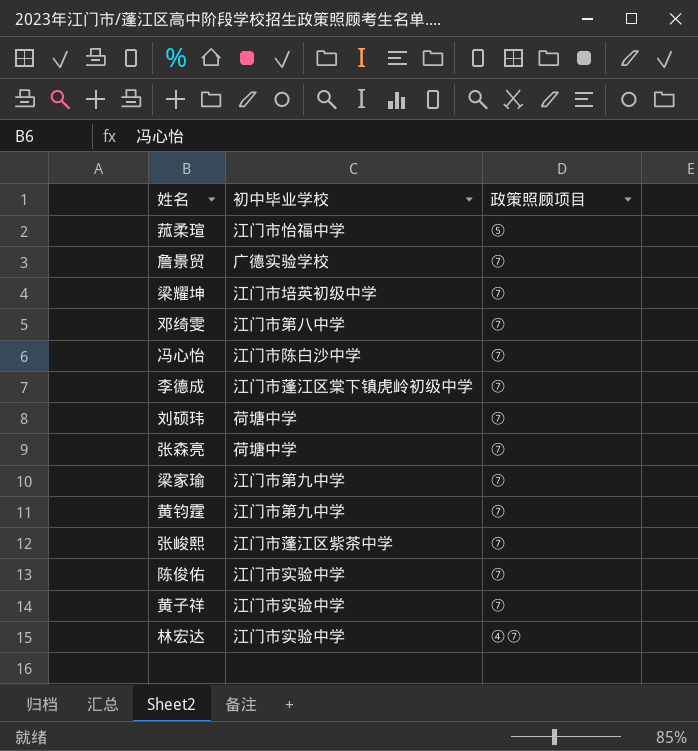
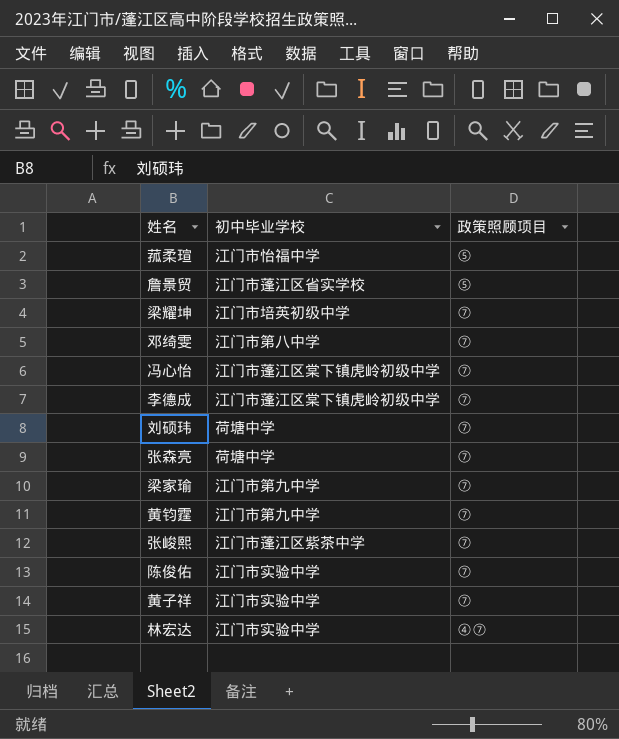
詹景贸 | 初中毕业学校: 广德实验学校 -> 江门市蓬江区省实学校
詹景贸 | 政策照顾项目: ⑦ -> ⑤
冯心怡 | 初中毕业学校: 江门市陈白沙中学 -> 江门市蓬江区棠下镇虎岭初级中学

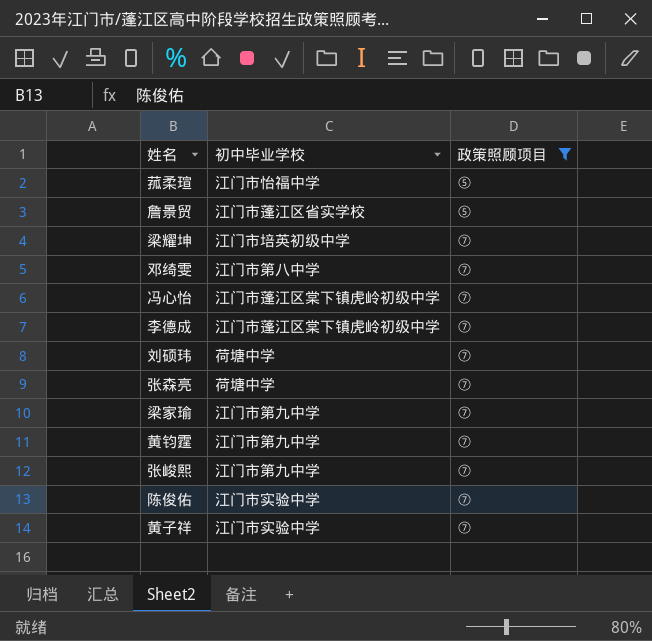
filter: none -> 政策照顾项目 != ④⑦
张峻熙 | 初中毕业学校: 江门市蓬江区紫茶中学 -> 江门市第九中学

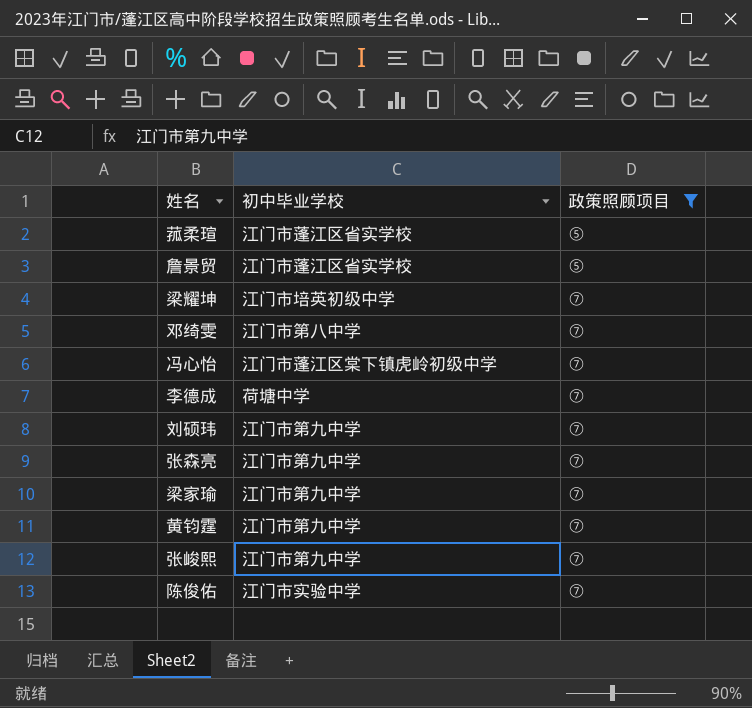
row 黄子祥: 江门市实验中学 | ⑦ -> none
菰柔瑄 | 初中毕业学校: 江门市怡福中学 -> 江门市蓬江区省实学校
李德成 | 初中毕业学校: 江门市蓬江区棠下镇虎岭初级中学 -> 荷塘中学
刘硕玮 | 初中毕业学校: 荷塘中学 -> 江门市第九中学
张森亮 | 初中毕业学校: 荷塘中学 -> 江门市第九中学

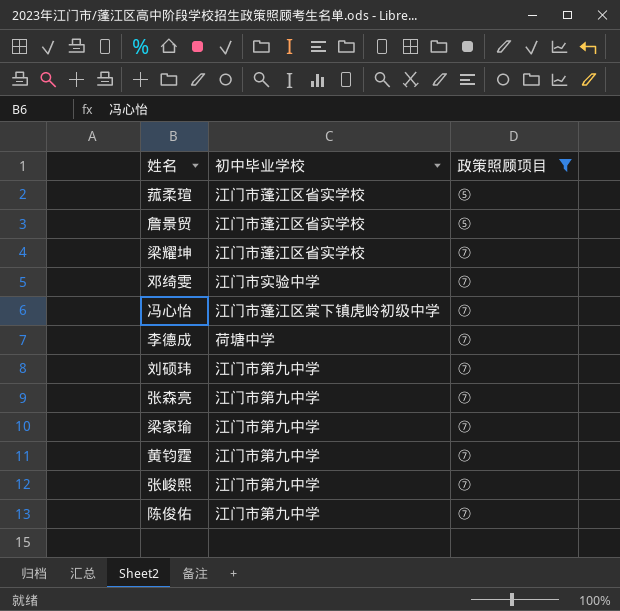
梁耀坤 | 初中毕业学校: 江门市培英初级中学 -> 江门市蓬江区省实学校
邓绮雯 | 初中毕业学校: 江门市第八中学 -> 江门市实验中学
陈俊佑 | 初中毕业学校: 江门市实验中学 -> 江门市第九中学

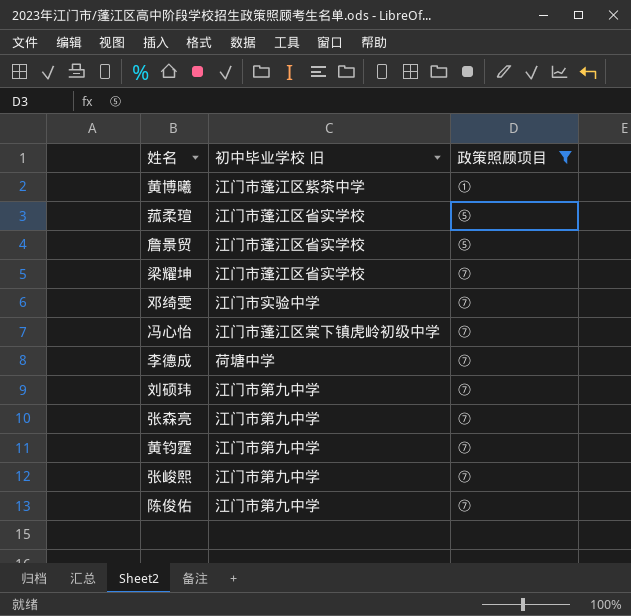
column name: 初中毕业学校 -> 初中毕业学校 旧
row 梁家瑜: 江门市第九中学 | ⑦ -> none
row 黄博曦: none -> 江门市蓬江区紫茶中学 | ①

